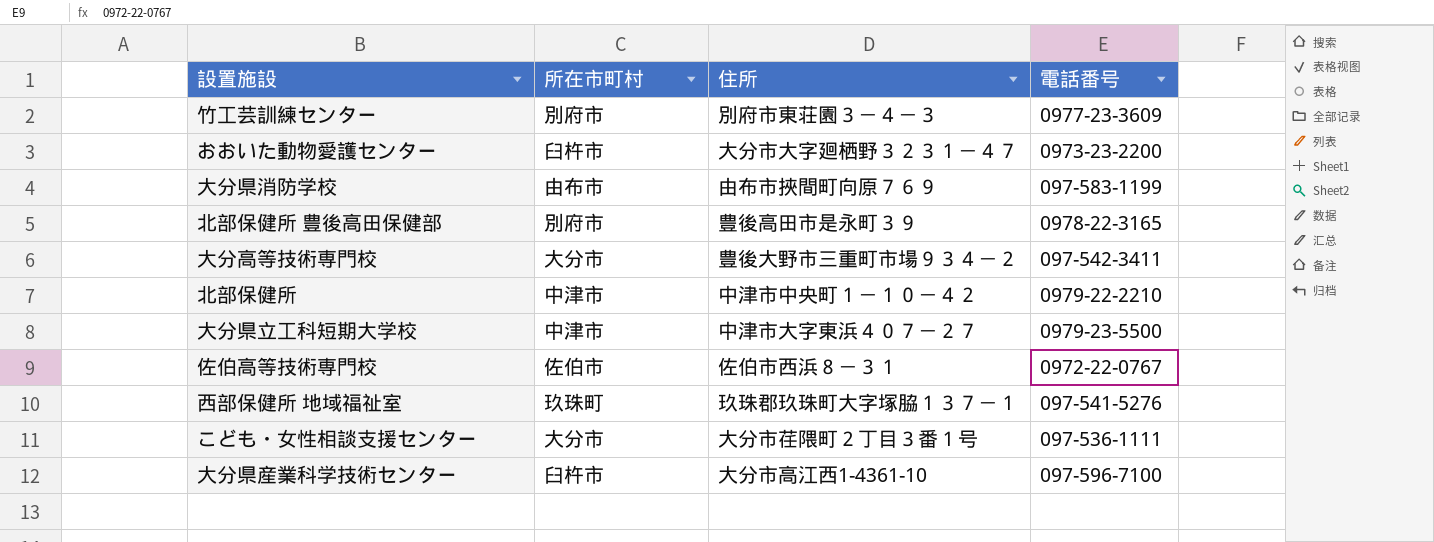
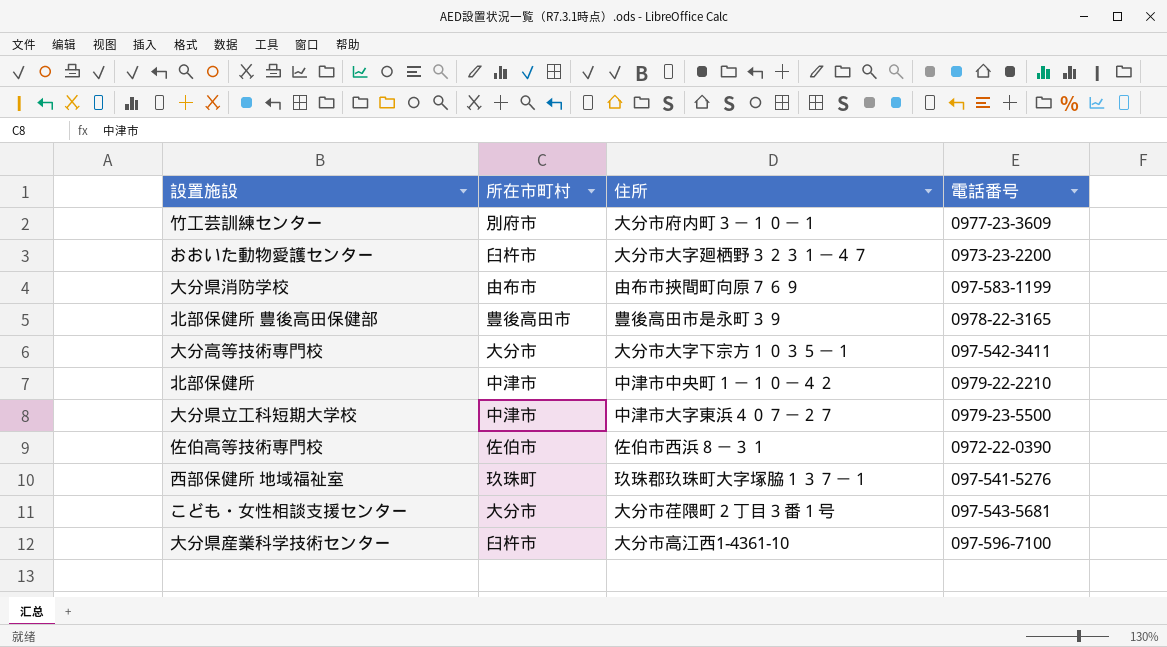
竹工芸訓練センター | 住所: 別府市東荘園３－４－３ -> 大分市府内町３－１０－１
北部保健所 豊後高田保健部 | 所在市町村: 別府市 -> 豊後高田市
大分高等技術専門校 | 住所: 豊後大野市三重町市場９３４－２ -> 大分市大字下宗方１０３５－１
佐伯高等技術専門校 | 電話番号: 0972-22-0767 -> 0972-22-0390
こども・女性相談支援センター | 電話番号: 097-536-1111 -> 097-543-5681

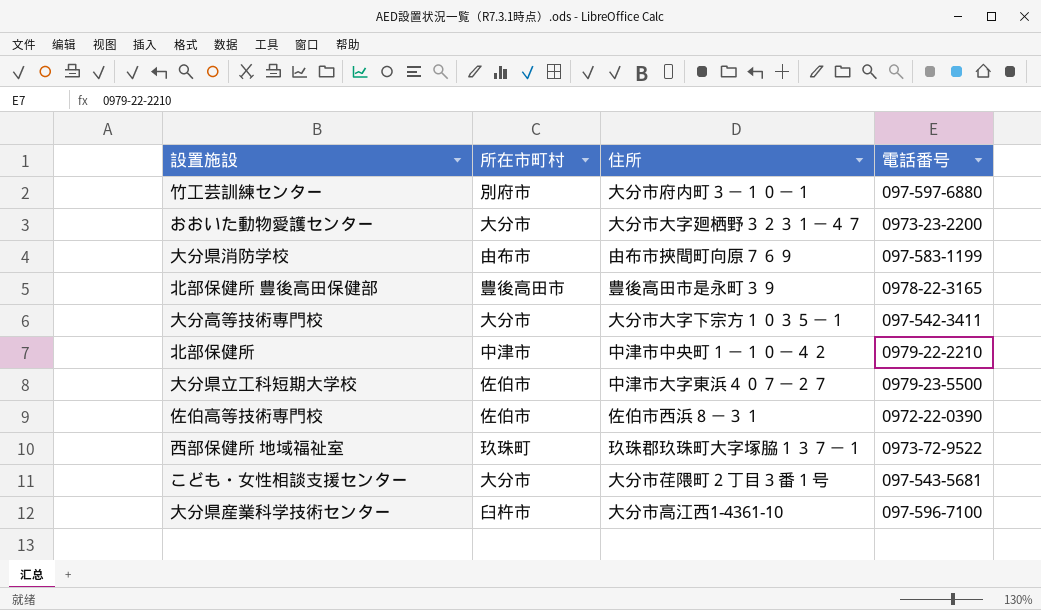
竹工芸訓練センター | 電話番号: 0977-23-3609 -> 097-597-6880
おおいた動物愛護センター | 所在市町村: 臼杵市 -> 大分市
大分県立工科短期大学校 | 所在市町村: 中津市 -> 佐伯市
西部保健所 地域福祉室 | 電話番号: 097-541-5276 -> 0973-72-9522

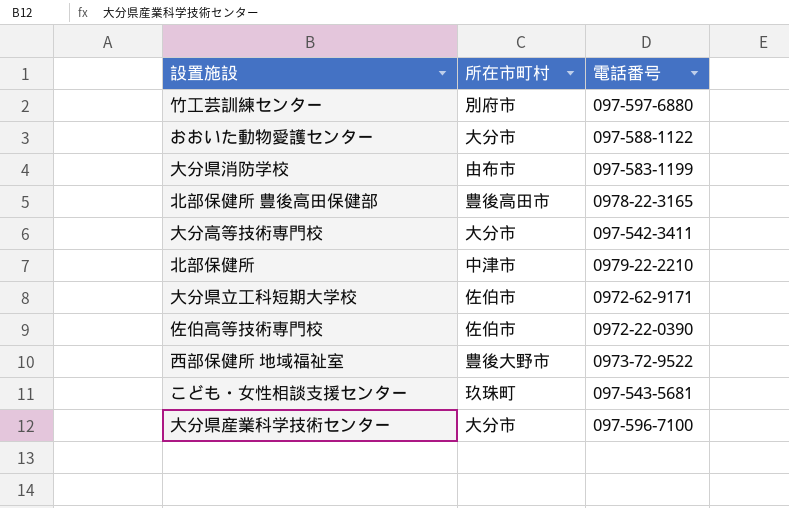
column 住所 | position: 3 -> none
おおいた動物愛護センター | 電話番号: 0973-23-2200 -> 097-588-1122
大分県立工科短期大学校 | 電話番号: 0979-23-5500 -> 0972-62-9171
西部保健所 地域福祉室 | 所在市町村: 玖珠町 -> 豊後大野市
こども・女性相談支援センター | 所在市町村: 大分市 -> 玖珠町
大分県産業科学技術センター | 所在市町村: 臼杵市 -> 大分市

